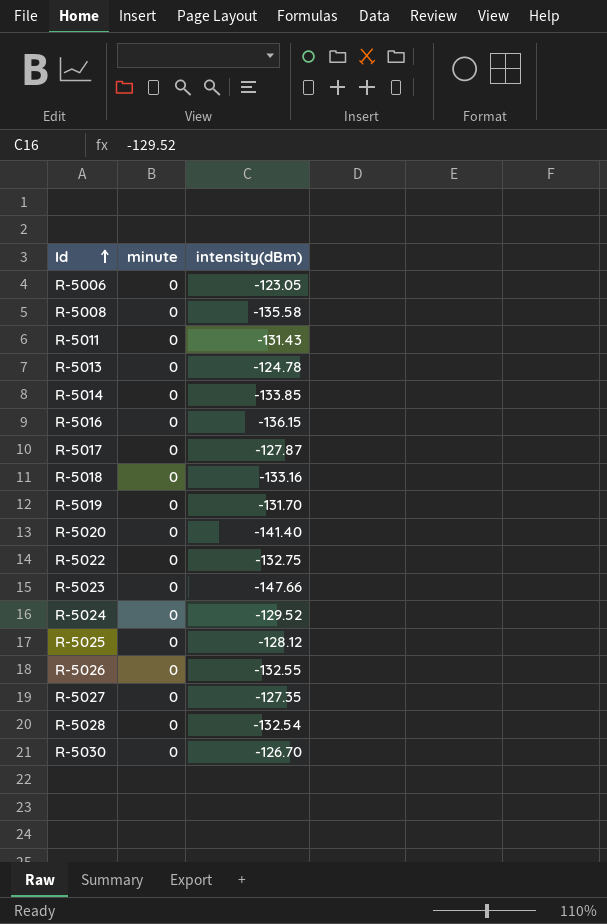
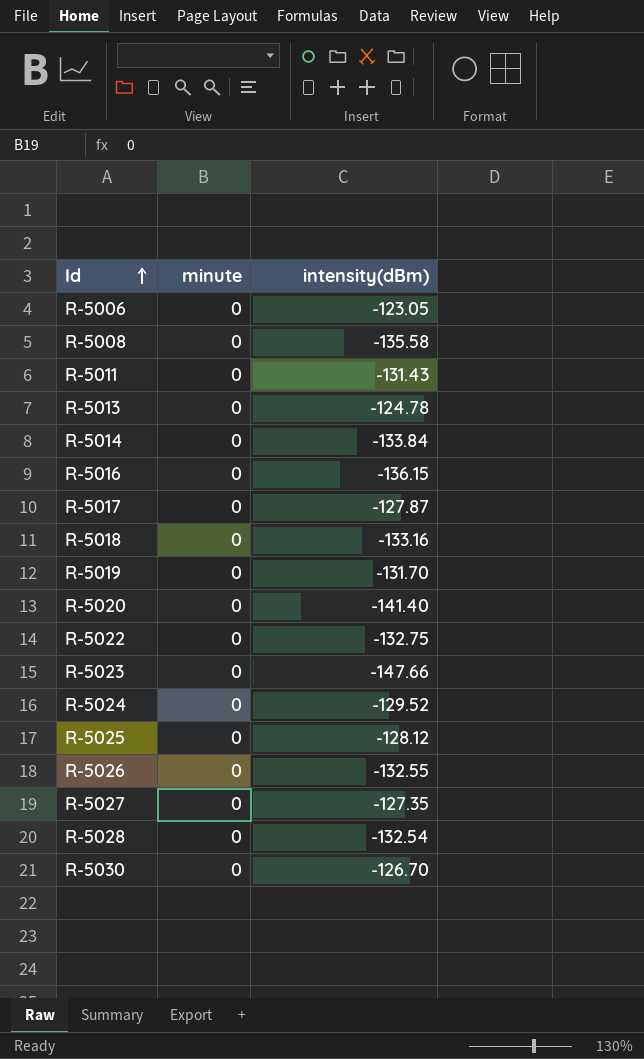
R-5014 | intensity(dBm): -133.85 -> -133.84

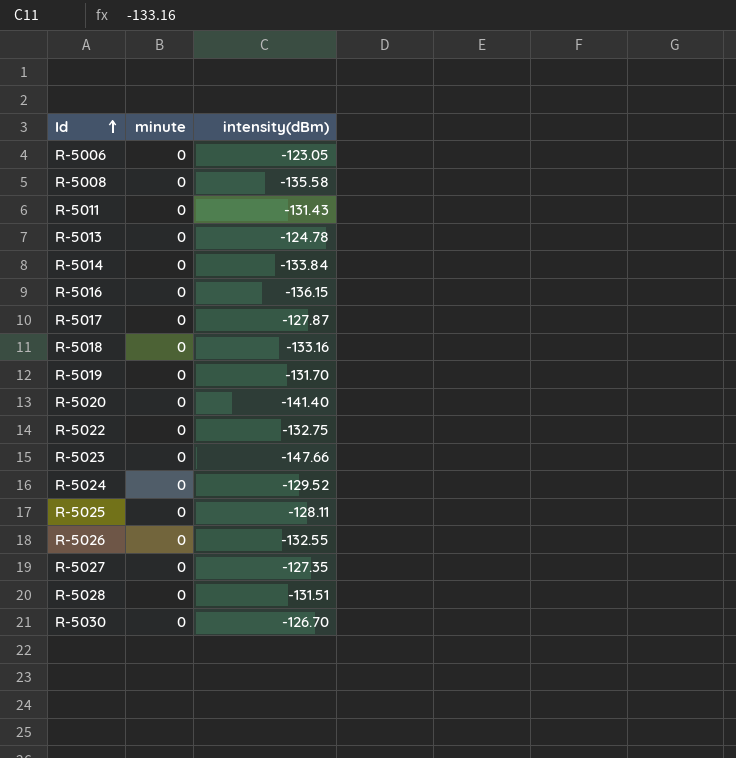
R-5025 | intensity(dBm): -128.12 -> -128.11
R-5028 | intensity(dBm): -132.54 -> -131.51

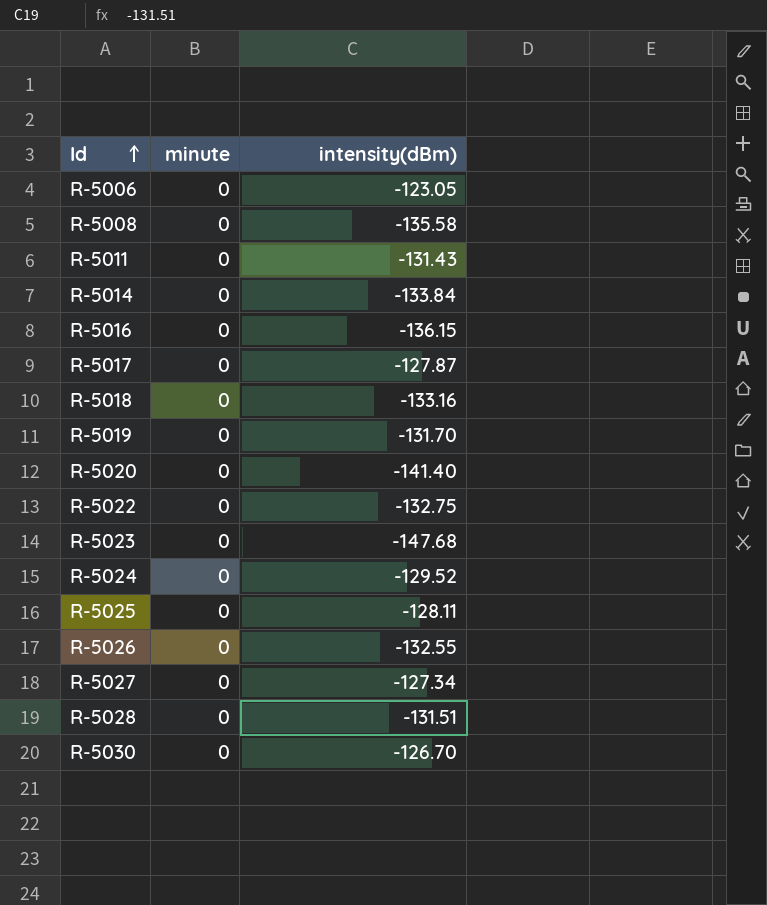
row R-5013: 0 | -124.78 -> none
R-5023 | intensity(dBm): -147.66 -> -147.68
R-5027 | intensity(dBm): -127.35 -> -127.34

